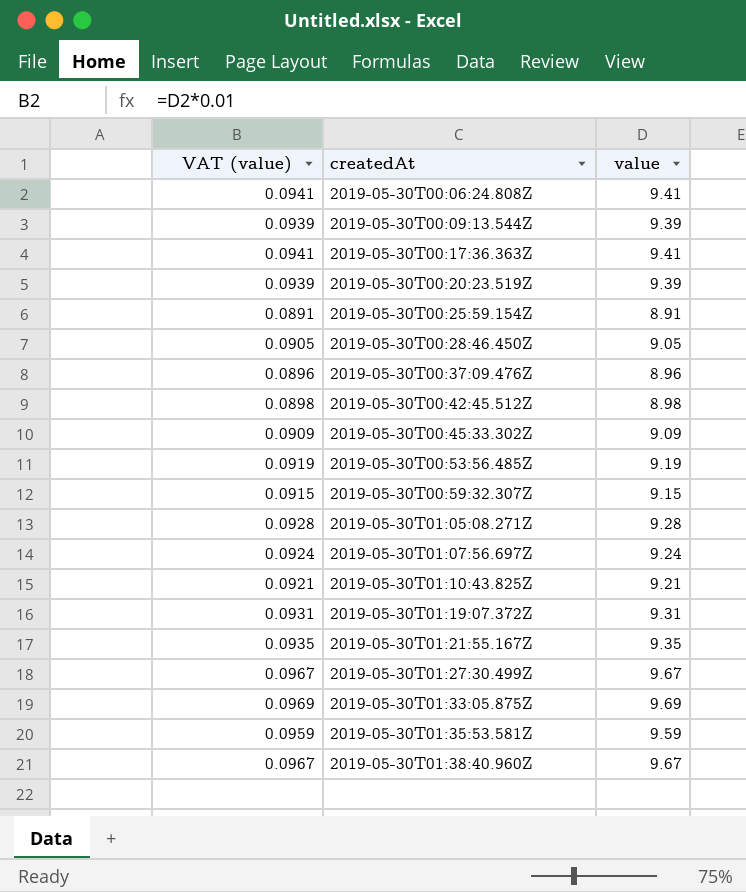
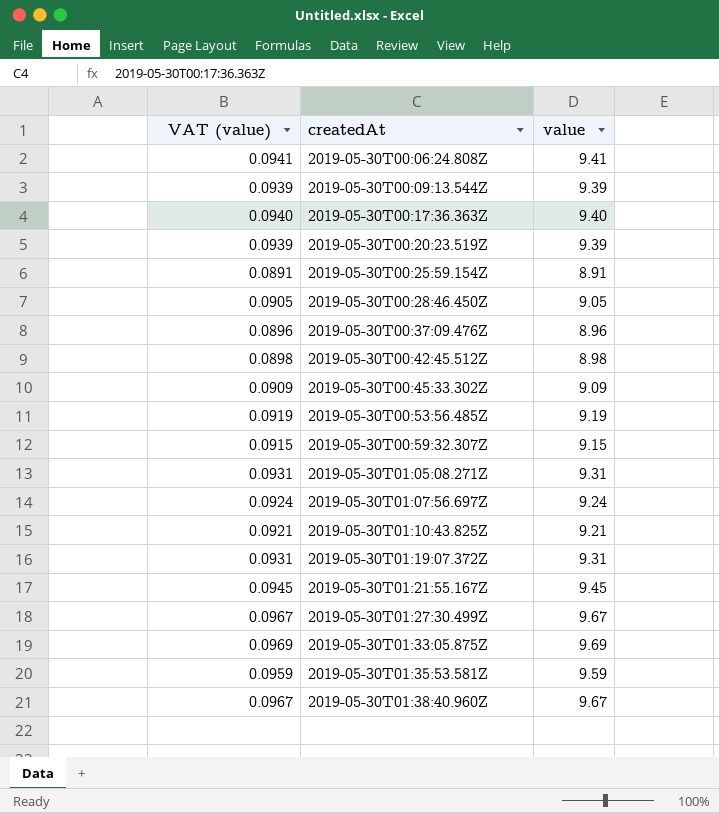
2019-05-30T00:17:36.363Z | VAT (value): 0.0941 -> 0.0940
2019-05-30T00:17:36.363Z | value: 9.41 -> 9.40
2019-05-30T01:05:08.271Z | VAT (value): 0.0928 -> 0.0931
2019-05-30T01:05:08.271Z | value: 9.28 -> 9.31
2019-05-30T01:21:55.167Z | VAT (value): 0.0935 -> 0.0945
2019-05-30T01:21:55.167Z | value: 9.35 -> 9.45

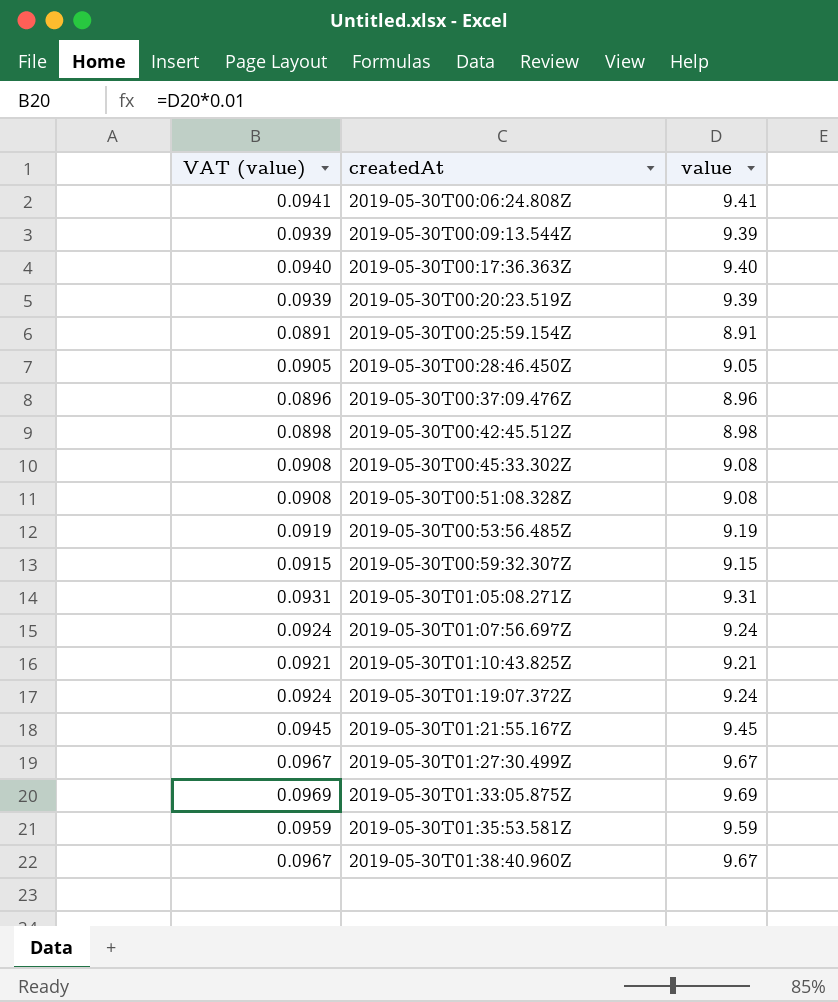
2019-05-30T00:45:33.302Z | VAT (value): 0.0909 -> 0.0908
2019-05-30T00:45:33.302Z | value: 9.09 -> 9.08
row 2019-05-30T00:51:08.328Z: none -> 0.0908 | 9.08
2019-05-30T01:19:07.372Z | VAT (value): 0.0931 -> 0.0924
2019-05-30T01:19:07.372Z | value: 9.31 -> 9.24

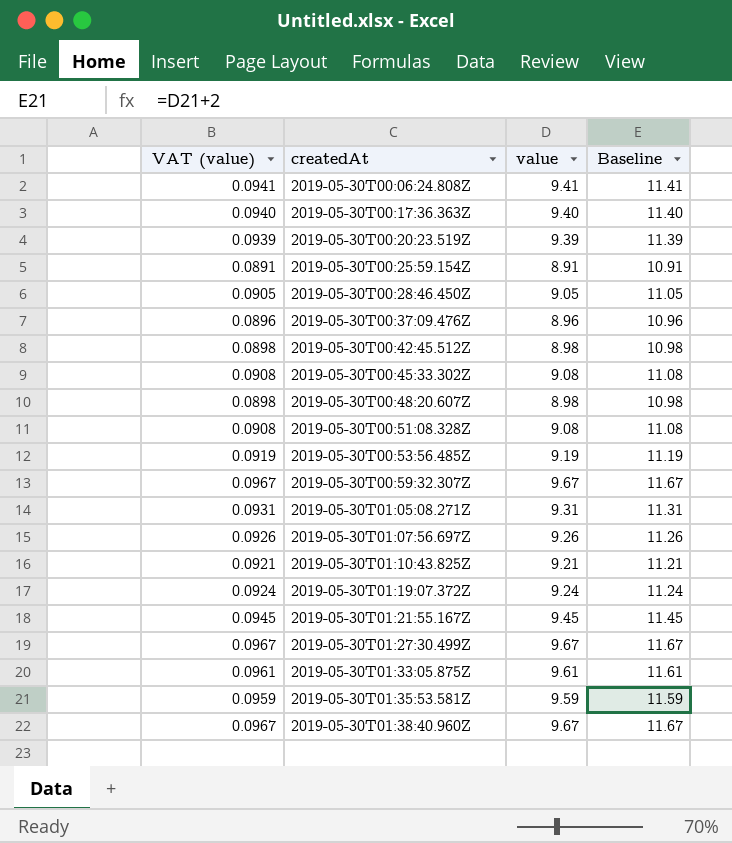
column Baseline | formula: none -> [value] + 2
row 2019-05-30T00:09:13.544Z: 0.0939 | 9.39 -> none
row 2019-05-30T00:48:20.607Z: none -> 0.0898 | 8.98 | 10.98
2019-05-30T00:59:32.307Z | VAT (value): 0.0915 -> 0.0967
2019-05-30T00:59:32.307Z | value: 9.15 -> 9.67
2019-05-30T01:07:56.697Z | VAT (value): 0.0924 -> 0.0926
2019-05-30T01:07:56.697Z | value: 9.24 -> 9.26
2019-05-30T01:33:05.875Z | VAT (value): 0.0969 -> 0.0961
2019-05-30T01:33:05.875Z | value: 9.69 -> 9.61

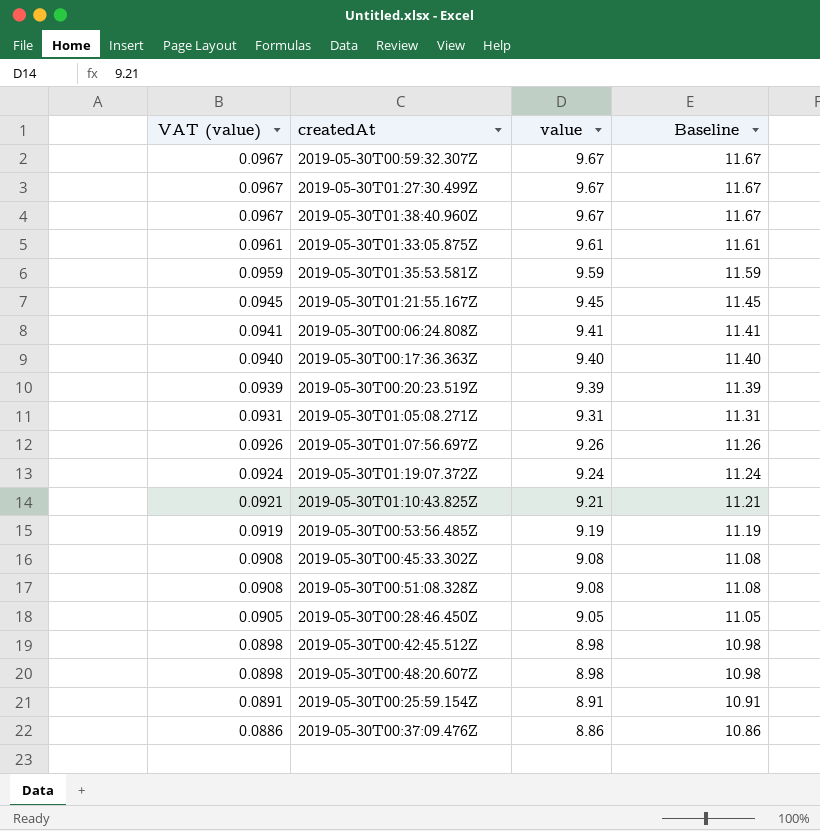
row order: createdAt ascending -> VAT (value) descending
2019-05-30T00:37:09.476Z | VAT (value): 0.0896 -> 0.0886
2019-05-30T00:37:09.476Z | value: 8.96 -> 8.86
2019-05-30T00:37:09.476Z | Baseline: 10.96 -> 10.86

